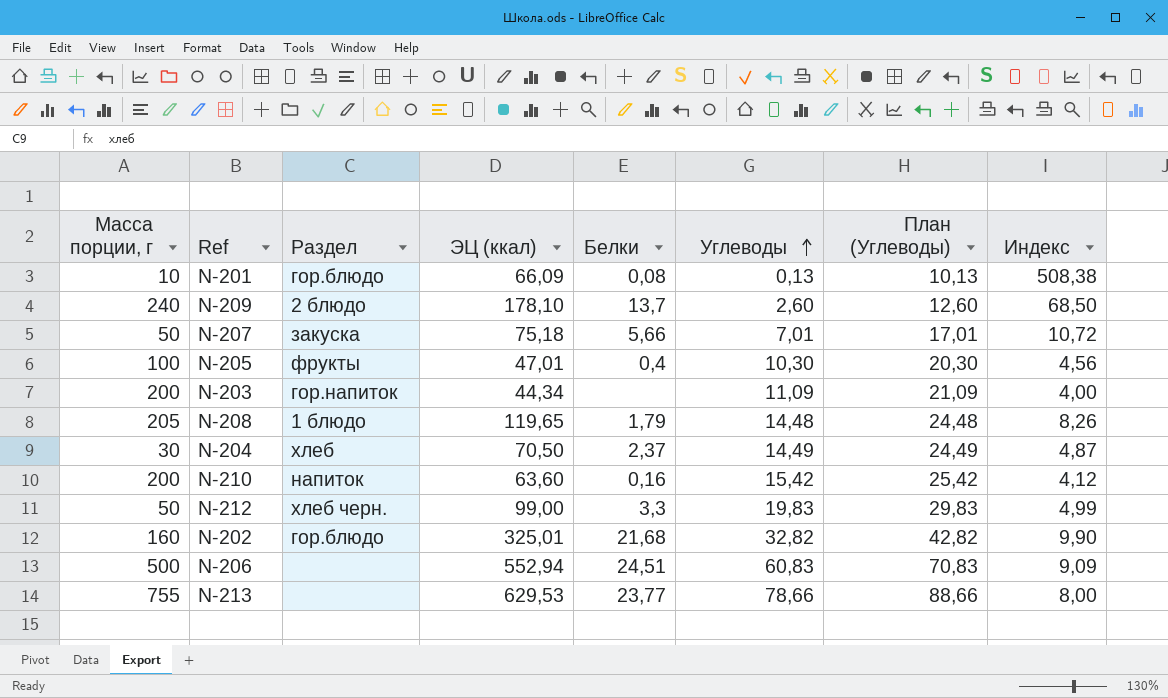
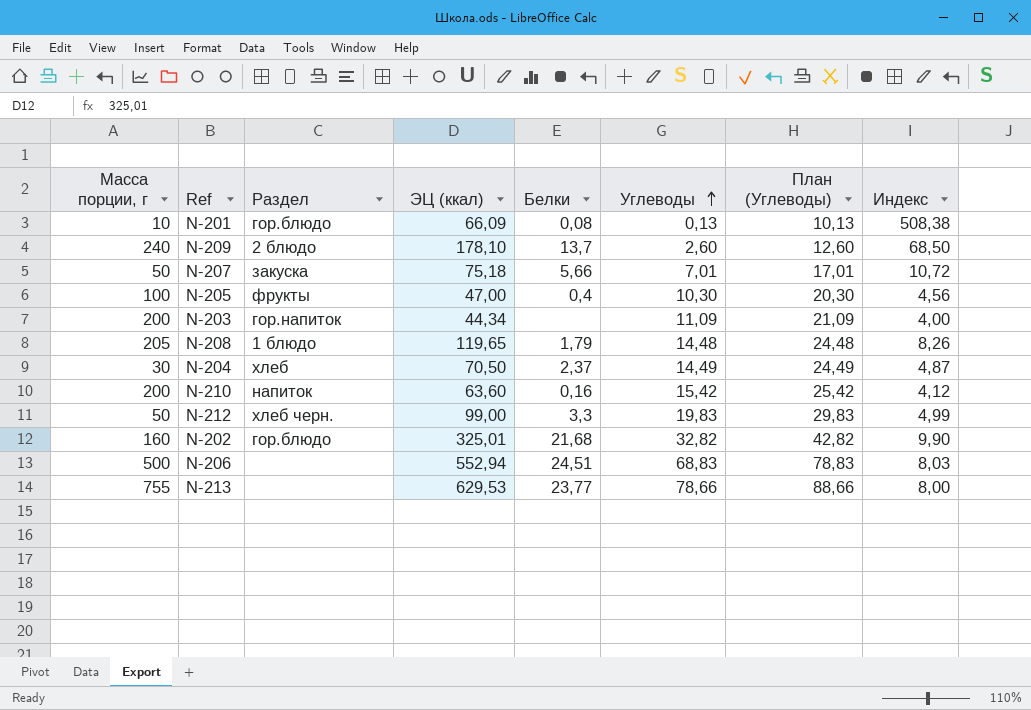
N-205 | ЭЦ (ккал): 47,01 -> 47,00
N-206 | Углеводы: 60,83 -> 68,83
N-206 | План (Углеводы): 70,83 -> 78,83
N-206 | Индекс: 9,09 -> 8,03

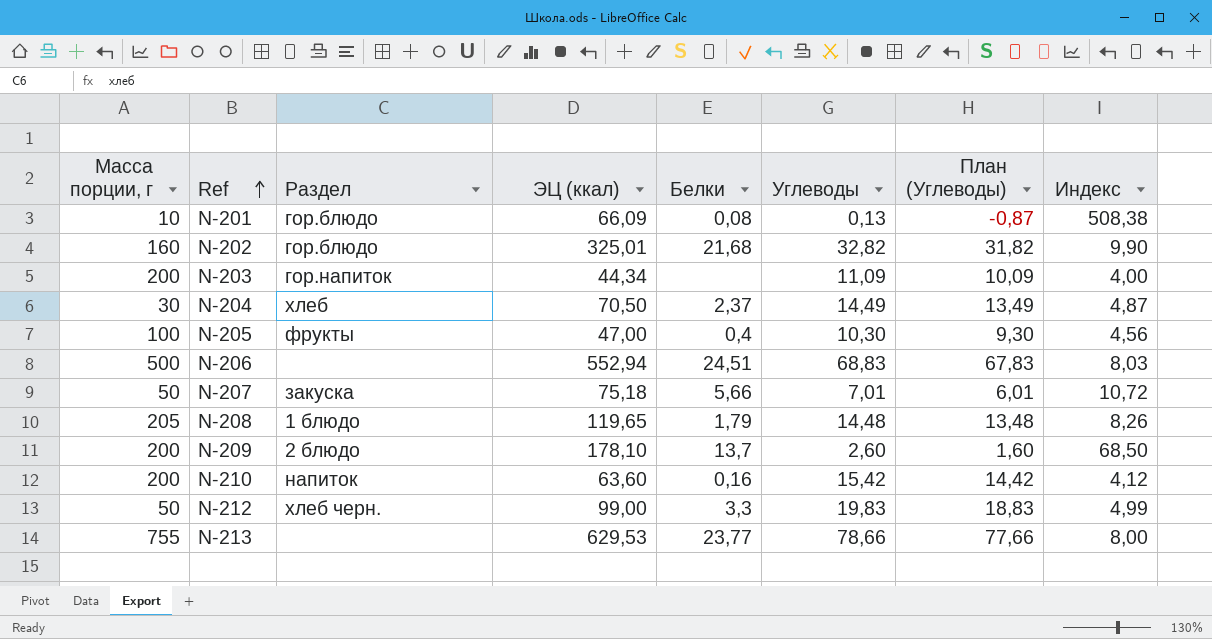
row order: Углеводы ascending -> Ref ascending
column План (Углеводы) | formula: [Углеводы] + 10 -> [Углеводы] - 1
N-209 | Масса порции, г: 240 -> 200

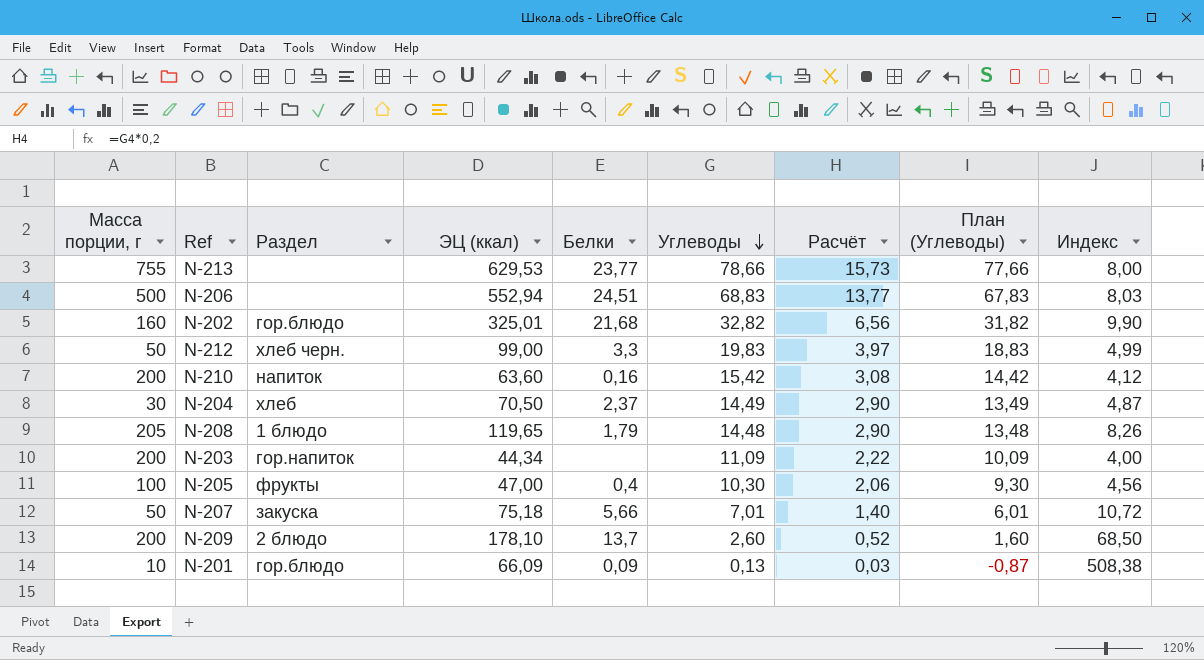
row order: Ref ascending -> Углеводы descending
column Расчёт | formula: none -> [Углеводы] * 0,2
N-201 | Белки: 0,08 -> 0,09

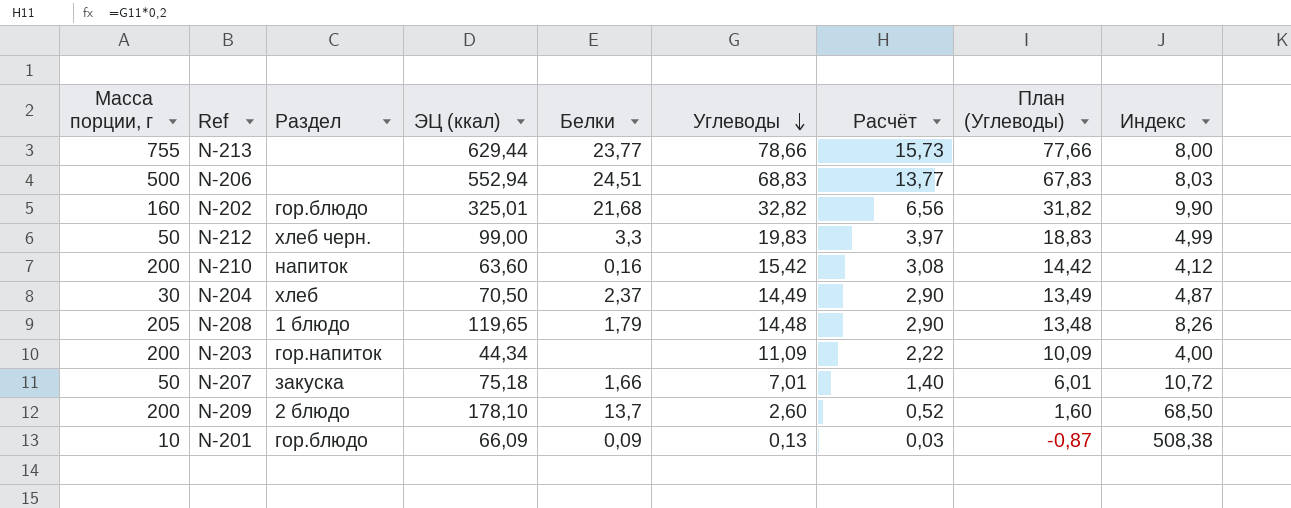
row N-205: 100 | фрукты | 47,00 | 0,4 | 10,30 | 2,06 | 9,30 | 4,56 -> none
N-213 | ЭЦ (ккал): 629,53 -> 629,44
N-207 | Белки: 5,66 -> 1,66

